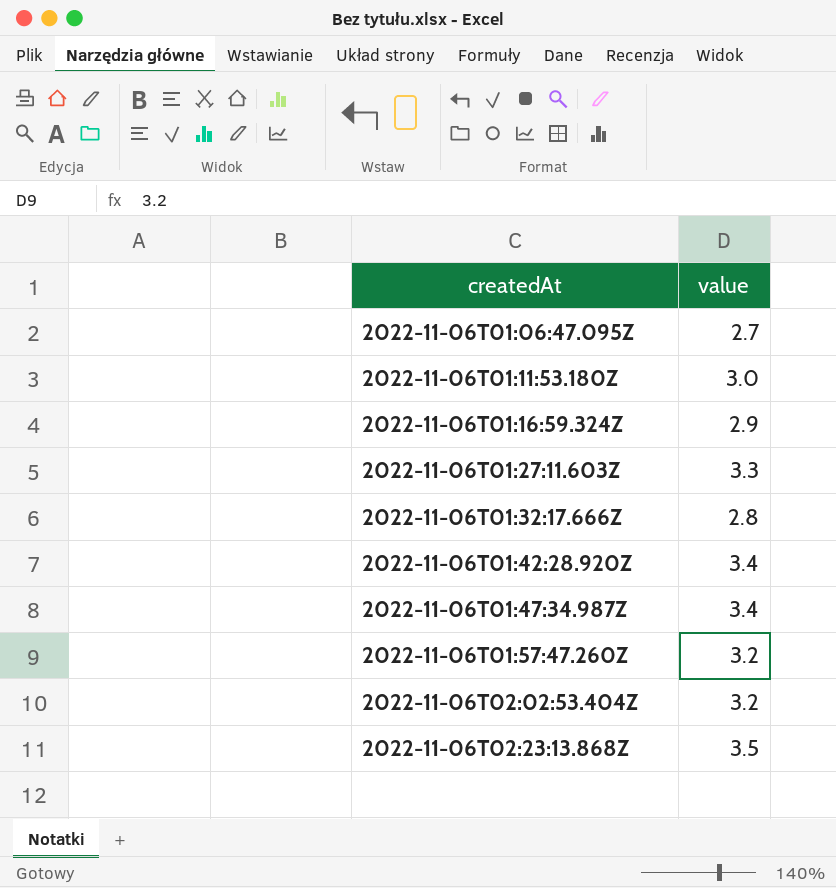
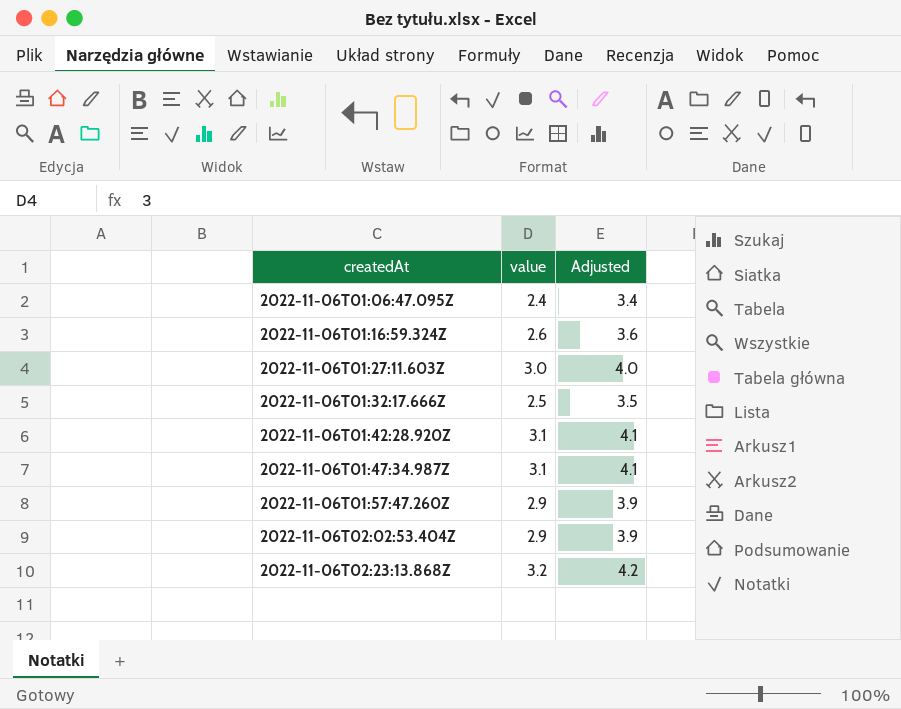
column Adjusted | formula: none -> [value] + 1
row 2022-11-06T01:11:53.180Z: 3.0 -> none
2022-11-06T01:06:47.095Z | value: 2.7 -> 2.4
2022-11-06T01:16:59.324Z | value: 2.9 -> 2.6
2022-11-06T01:27:11.603Z | value: 3.3 -> 3.0
2022-11-06T01:32:17.666Z | value: 2.8 -> 2.5
2022-11-06T01:42:28.920Z | value: 3.4 -> 3.1
2022-11-06T01:47:34.987Z | value: 3.4 -> 3.1
2022-11-06T01:57:47.260Z | value: 3.2 -> 2.9
2022-11-06T02:02:53.404Z | value: 3.2 -> 2.9
2022-11-06T02:23:13.868Z | value: 3.5 -> 3.2

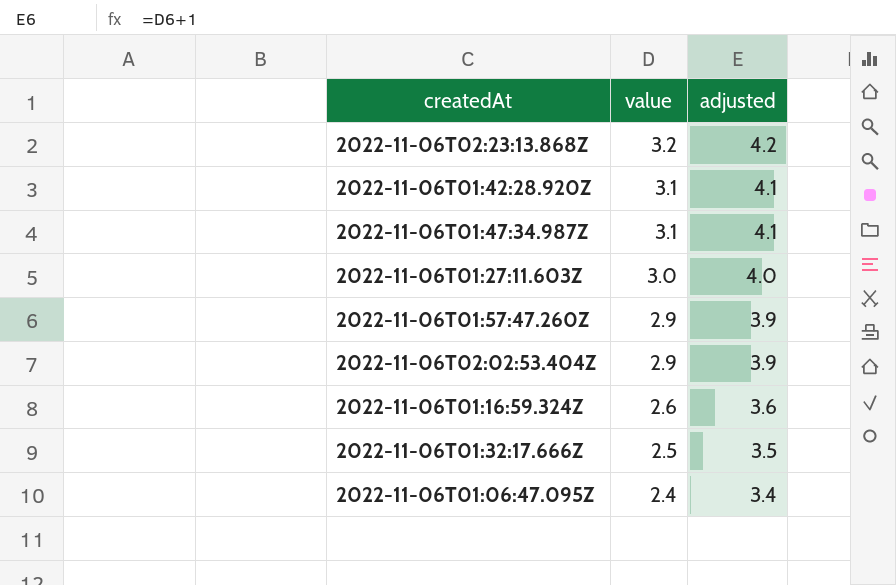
row order: createdAt ascending -> value descending
column name: Adjusted -> adjusted

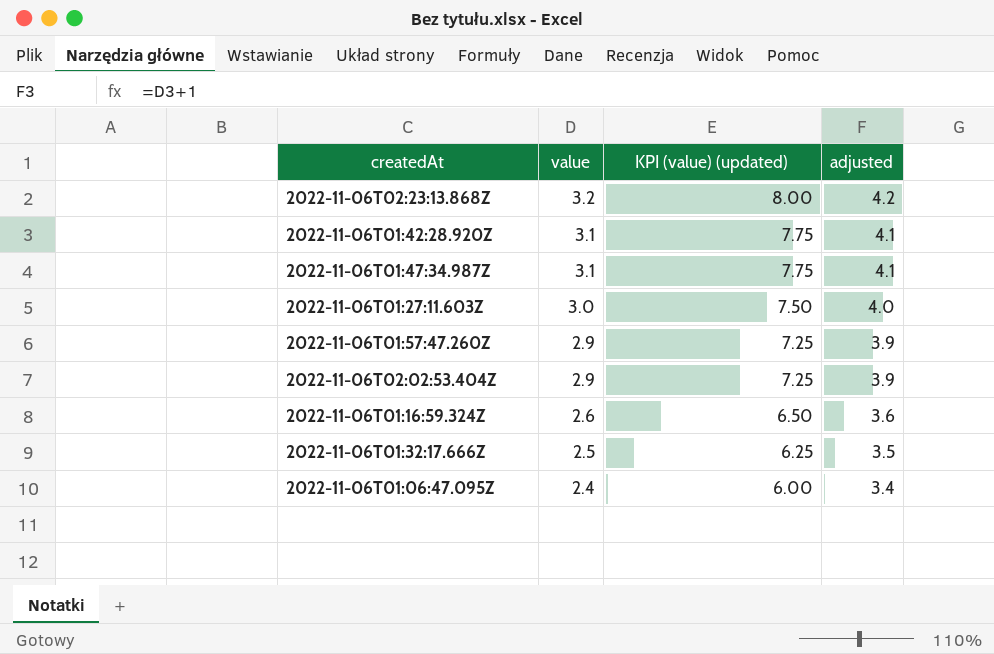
column KPI (value) (updated) | formula: none -> [value] * 2.5

